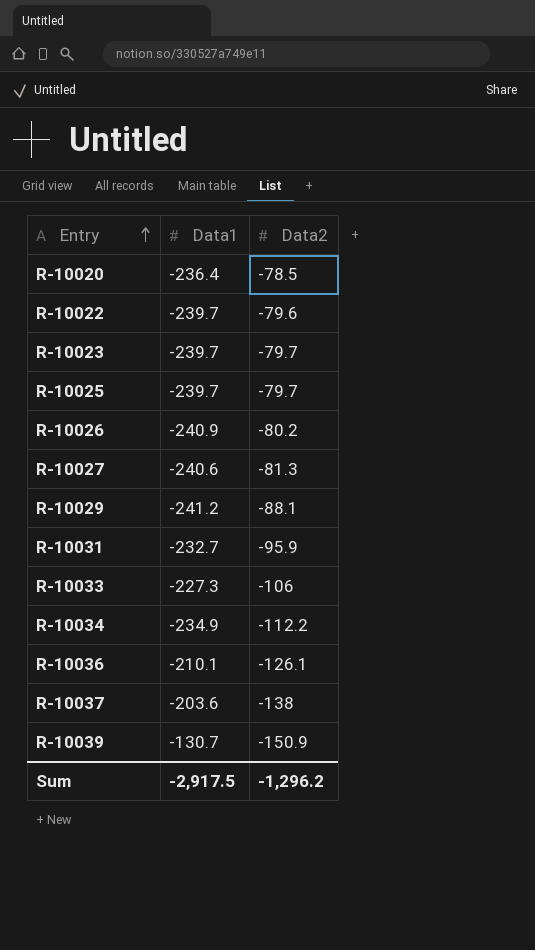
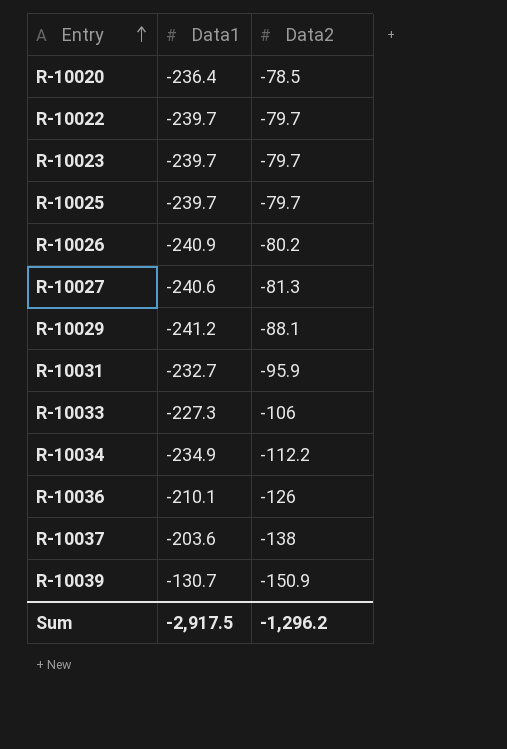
R-10022 | Data2: -79.6 -> -79.7
R-10036 | Data2: -126.1 -> -126

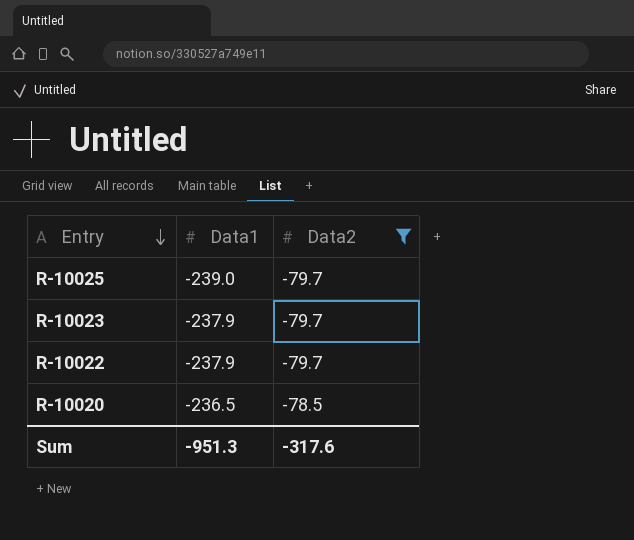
filter: none -> Data2 >= -79.7
row order: Entry ascending -> Entry descending
R-10025 | Data1: -239.7 -> -239.0
R-10023 | Data1: -239.7 -> -237.9
R-10022 | Data1: -239.7 -> -237.9
R-10020 | Data1: -236.4 -> -236.5
Sum | Data1: -2,917.5 -> -951.3
Sum | Data2: -1,296.2 -> -317.6

